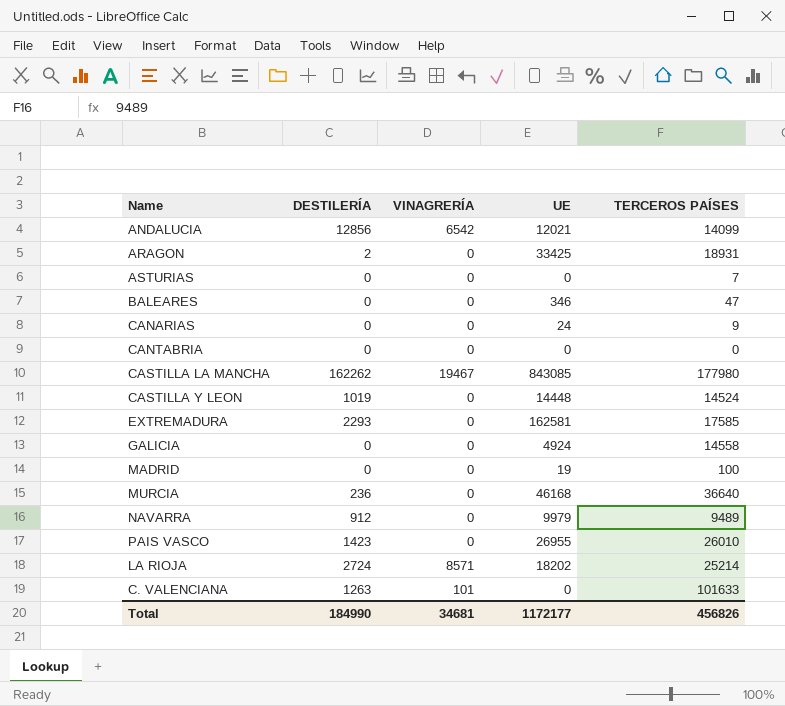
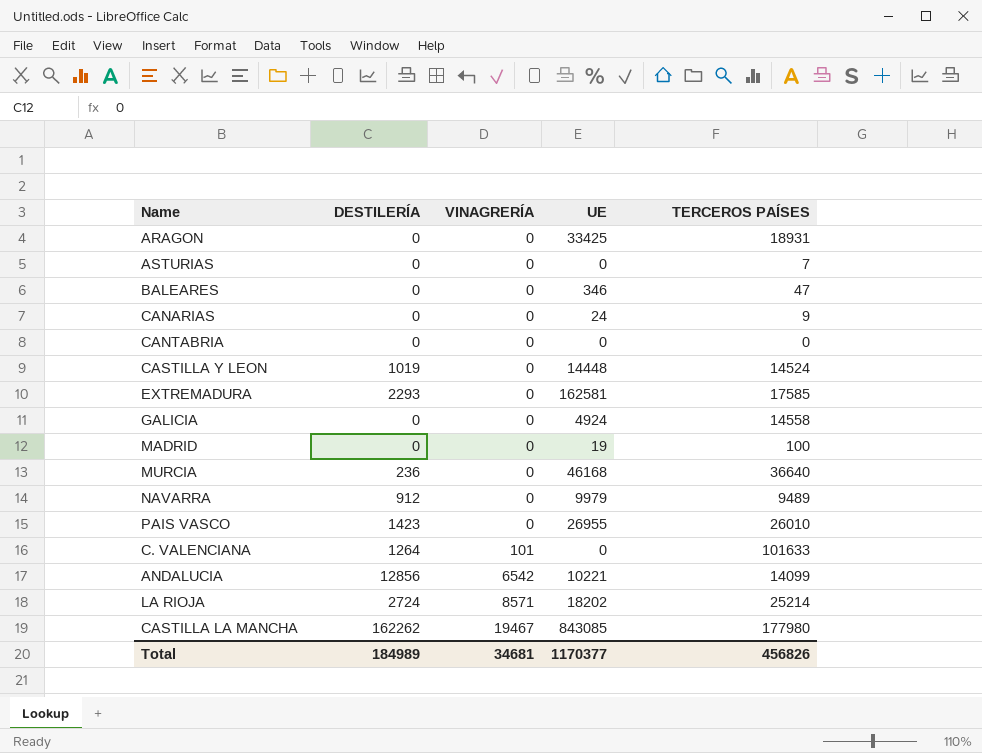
row order: none -> VINAGRERÍA ascending
ARAGON | DESTILERÍA: 2 -> 0
C. VALENCIANA | DESTILERÍA: 1263 -> 1264
ANDALUCIA | UE: 12021 -> 10221
Total | DESTILERÍA: 184990 -> 184989
Total | UE: 1172177 -> 1170377

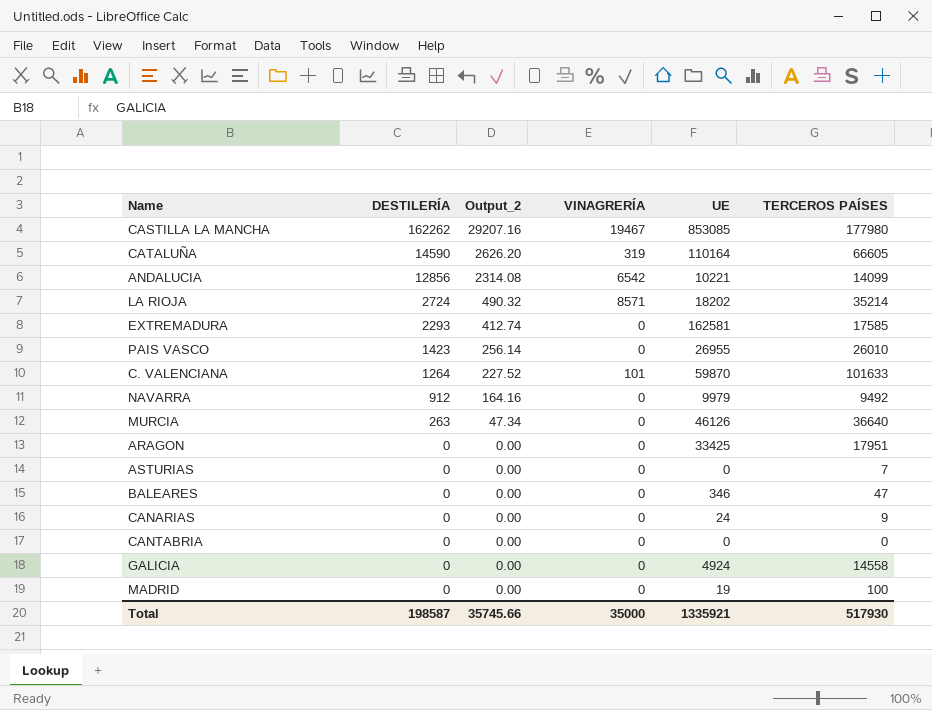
row order: VINAGRERÍA ascending -> DESTILERÍA descending
column Output_2 | formula: none -> [DESTILERÍA] * 0.18
row CASTILLA Y LEON: 1019 | 0 | 14448 | 14524 -> none
CASTILLA LA MANCHA | UE: 843085 -> 853085
row CATALUÑA: none -> 14590 | 2626.20 | 319 | 110164 | 66605
LA RIOJA | TERCEROS PAÍSES: 25214 -> 35214
C. VALENCIANA | UE: 0 -> 59870
NAVARRA | TERCEROS PAÍSES: 9489 -> 9492
MURCIA | DESTILERÍA: 236 -> 263
MURCIA | UE: 46168 -> 46126
ARAGON | TERCEROS PAÍSES: 18931 -> 17951
Total | DESTILERÍA: 184989 -> 198587
Total | VINAGRERÍA: 34681 -> 35000
Total | UE: 1170377 -> 1335921
Total | TERCEROS PAÍSES: 456826 -> 517930

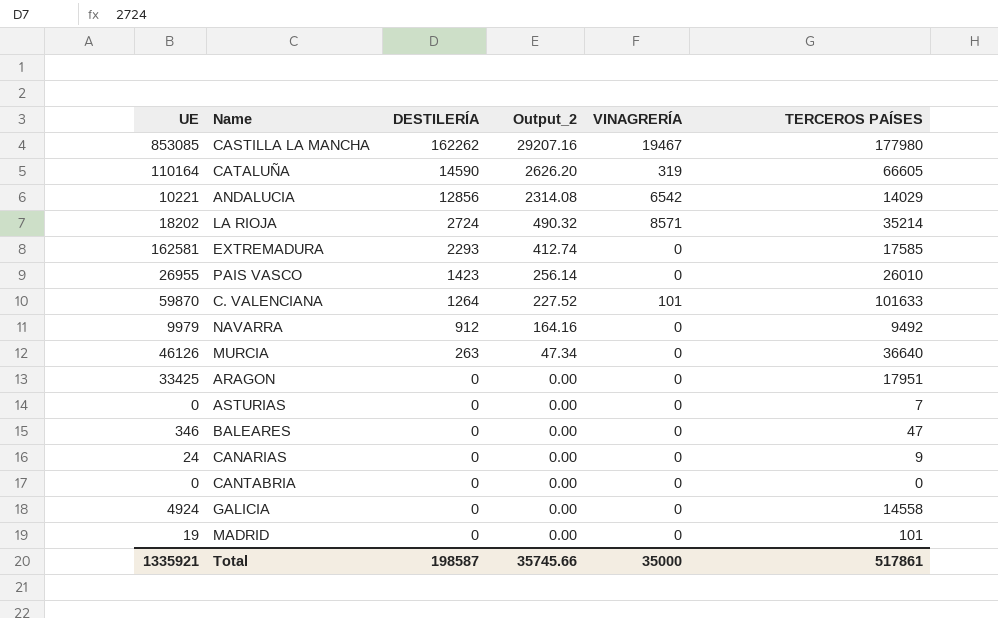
column UE | position: 5 -> 1
ANDALUCIA | TERCEROS PAÍSES: 14099 -> 14029
MADRID | TERCEROS PAÍSES: 100 -> 101
Total | TERCEROS PAÍSES: 517930 -> 517861

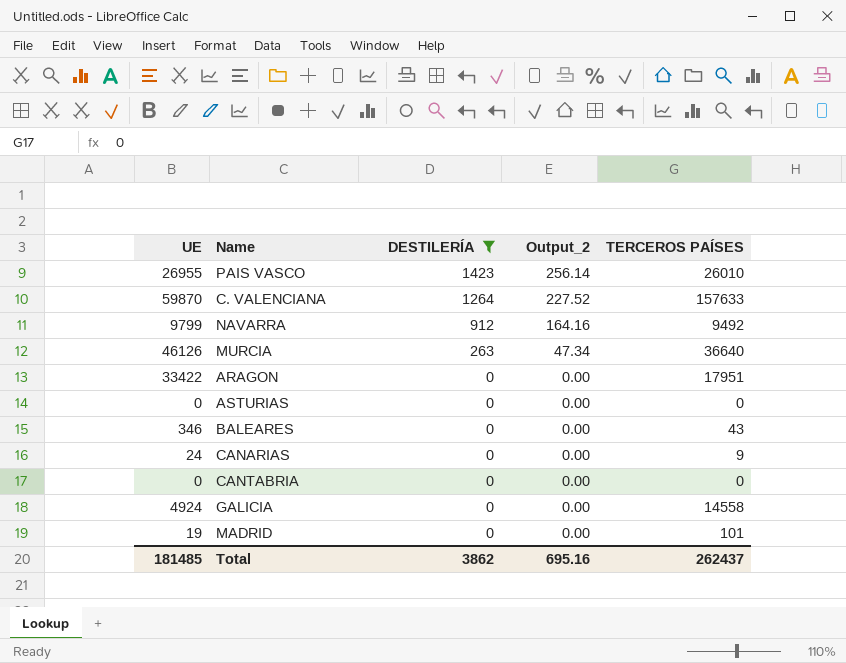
filter: none -> DESTILERÍA <= 1423
column VINAGRERÍA | position: 5 -> none
C. VALENCIANA | TERCEROS PAÍSES: 101633 -> 157633
NAVARRA | UE: 9979 -> 9799
ARAGON | UE: 33425 -> 33422
ASTURIAS | TERCEROS PAÍSES: 7 -> 0
BALEARES | TERCEROS PAÍSES: 47 -> 43
Total | UE: 1335921 -> 181485
Total | DESTILERÍA: 198587 -> 3862
Total | Output_2: 35745.66 -> 695.16
Total | TERCEROS PAÍSES: 517861 -> 262437

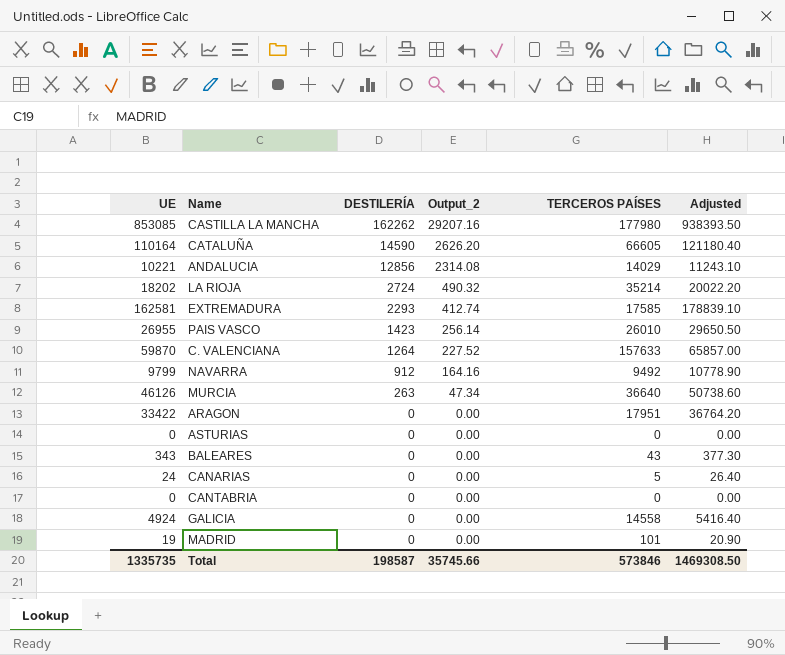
filter: DESTILERÍA <= 1423 -> none
column Adjusted | formula: none -> [UE] * 1.1
BALEARES | UE: 346 -> 343
CANARIAS | TERCEROS PAÍSES: 9 -> 5
Total | UE: 181485 -> 1335735
Total | DESTILERÍA: 3862 -> 198587
Total | Output_2: 695.16 -> 35745.66
Total | TERCEROS PAÍSES: 262437 -> 573846

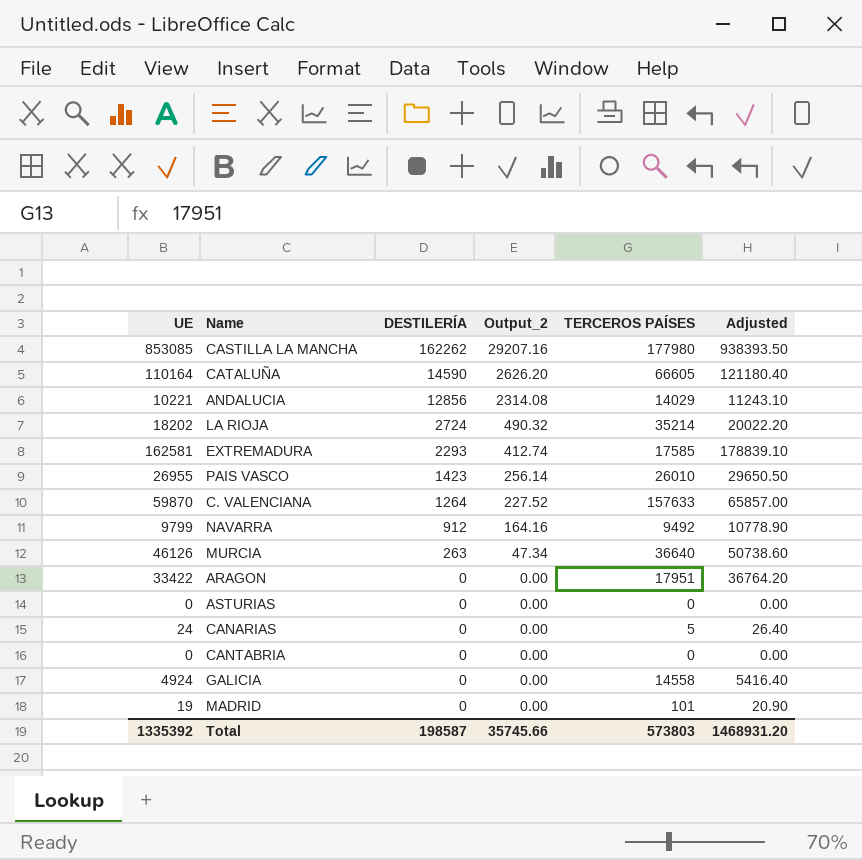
row BALEARES: 343 | 0 | 0.00 | 43 | 377.30 -> none
Total | UE: 1335735 -> 1335392
Total | TERCEROS PAÍSES: 573846 -> 573803
Total | Adjusted: 1469308.50 -> 1468931.20

